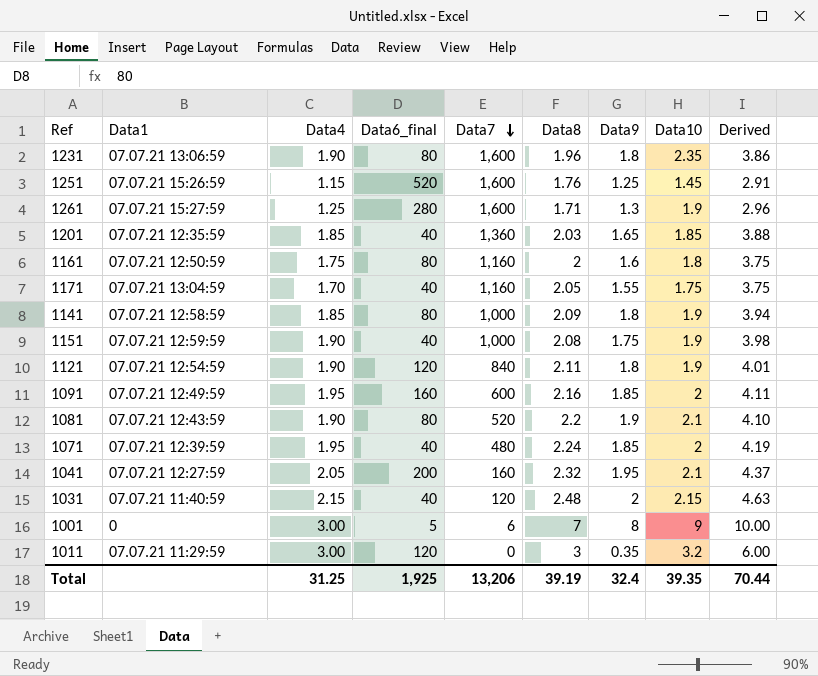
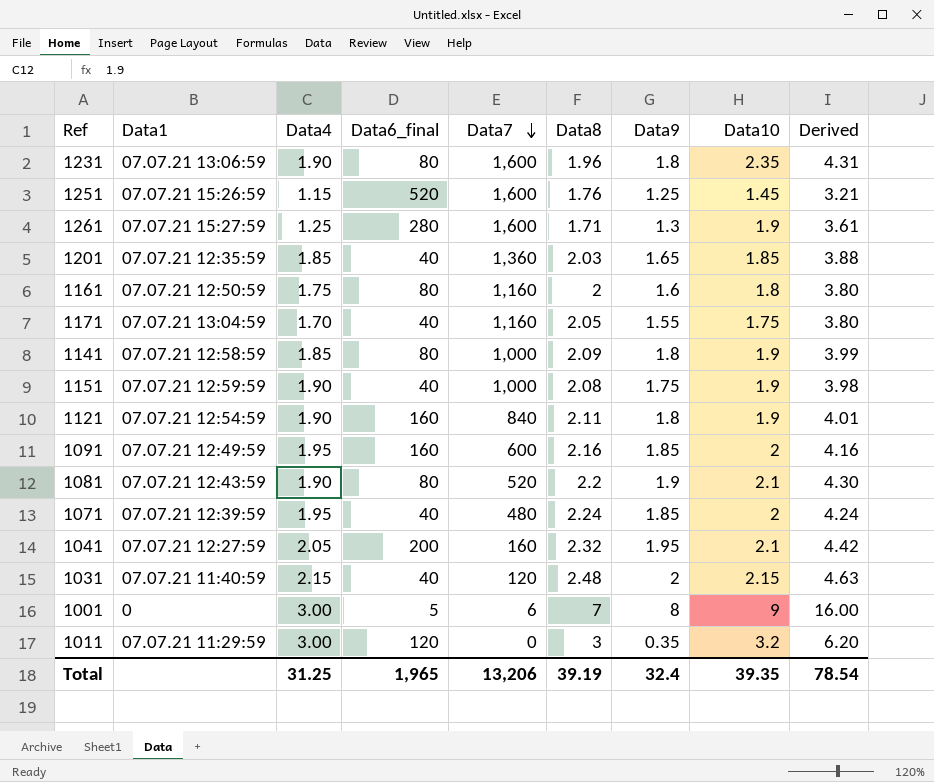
column Derived | formula: [Data4] + [Data8] -> [Data8] + [Data10]
1121 | Data6_final: 120 -> 160
Total | Data6_final: 1,925 -> 1,965
Total | Derived: 70.44 -> 78.54

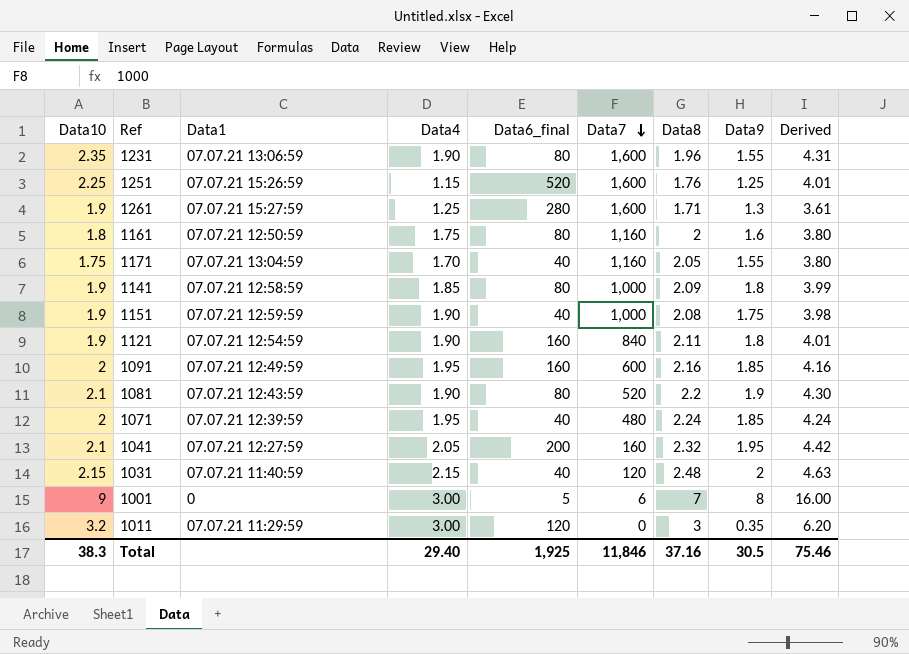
column Data10 | position: 8 -> 1
row 1201: 07.07.21 12:35:59 | 1.85 | 40 | 1,360 | 2.03 | 1.65 | 1.85 | 3.88 -> none
1231 | Data9: 1.8 -> 1.55
1251 | Data10: 1.45 -> 2.25
1251 | Derived: 3.21 -> 4.01
Total | Data10: 39.35 -> 38.3
Total | Data4: 31.25 -> 29.40
Total | Data6_final: 1,965 -> 1,925
Total | Data7: 13,206 -> 11,846
Total | Data8: 39.19 -> 37.16
Total | Data9: 32.4 -> 30.5
Total | Derived: 78.54 -> 75.46

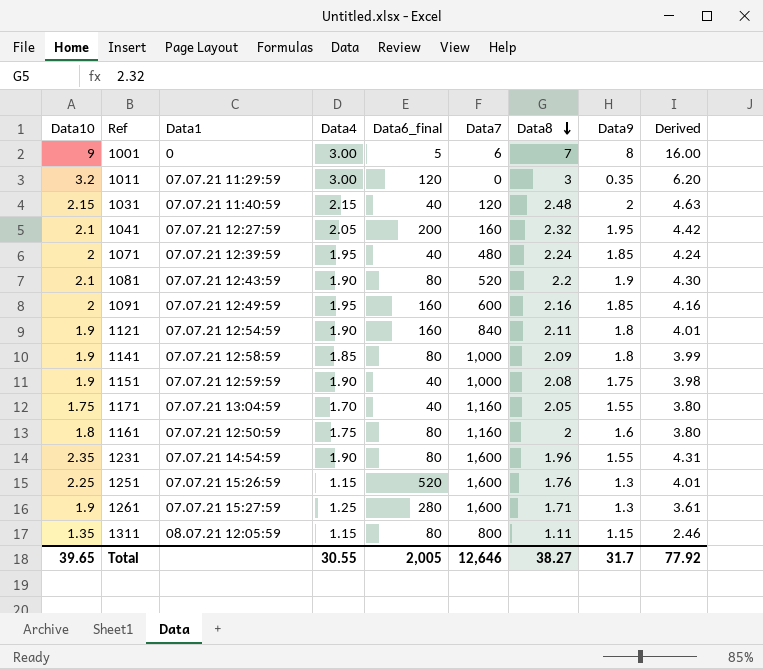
row order: Data7 descending -> Data8 descending
1231 | Data1: 07.07.21 13:06:59 -> 07.07.21 14:54:59
1251 | Data9: 1.25 -> 1.3
row 1311: none -> 1.35 | 08.07.21 12:05:59 | 1.15 | 80 | 800 | 1.11 | 1.15 | 2.46
Total | Data10: 38.3 -> 39.65
Total | Data4: 29.40 -> 30.55
Total | Data6_final: 1,925 -> 2,005
Total | Data7: 11,846 -> 12,646
Total | Data8: 37.16 -> 38.27
Total | Data9: 30.5 -> 31.7
Total | Derived: 75.46 -> 77.92

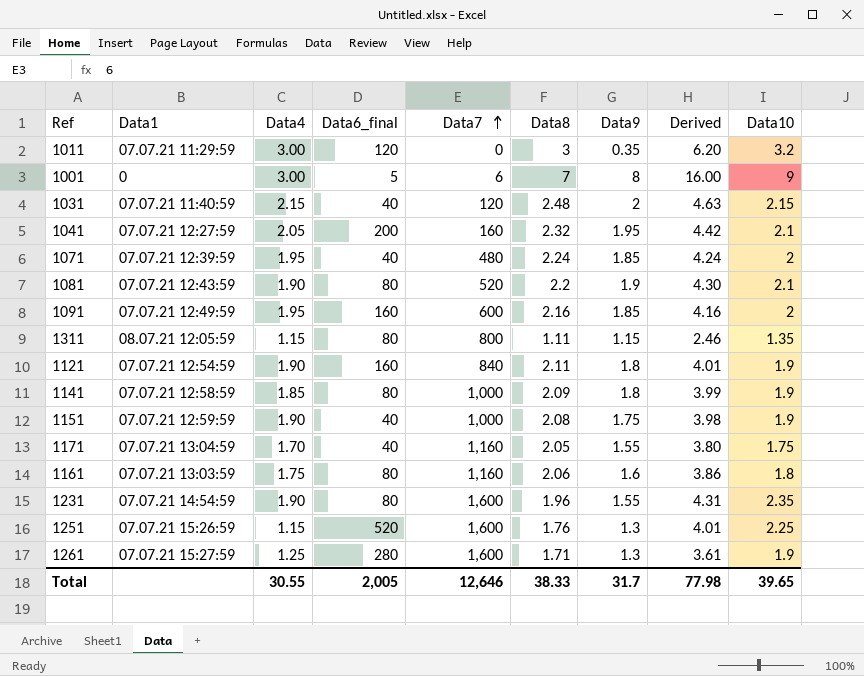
row order: Data8 descending -> Data7 ascending
column Data10 | position: 1 -> 9
1161 | Data1: 07.07.21 12:50:59 -> 07.07.21 13:03:59
1161 | Data8: 2 -> 2.06
1161 | Derived: 3.80 -> 3.86
Total | Data8: 38.27 -> 38.33
Total | Derived: 77.92 -> 77.98

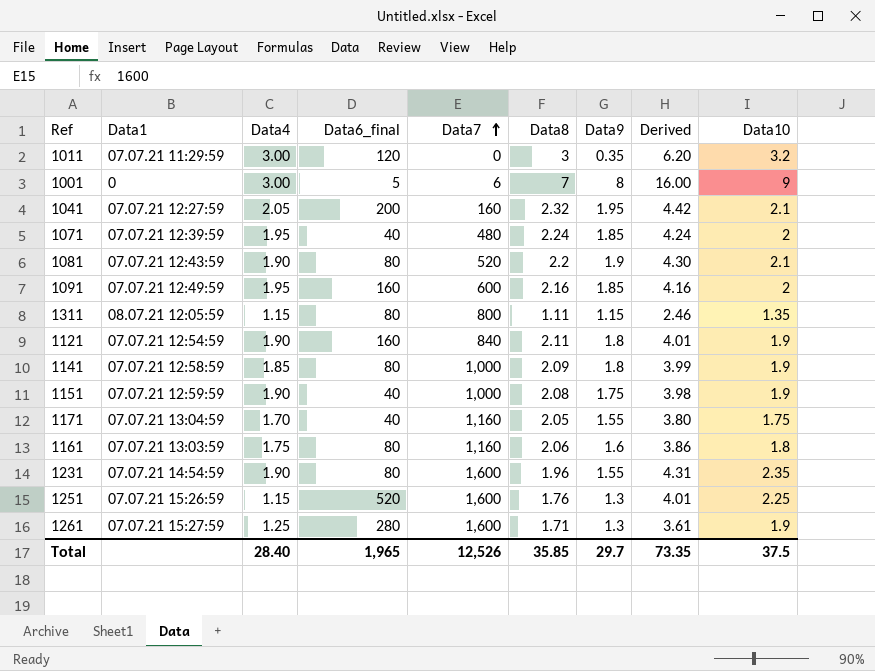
row 1031: 07.07.21 11:40:59 | 2.15 | 40 | 120 | 2.48 | 2 | 4.63 | 2.15 -> none
Total | Data4: 30.55 -> 28.40
Total | Data6_final: 2,005 -> 1,965
Total | Data7: 12,646 -> 12,526
Total | Data8: 38.33 -> 35.85
Total | Data9: 31.7 -> 29.7
Total | Derived: 77.98 -> 73.35
Total | Data10: 39.65 -> 37.5

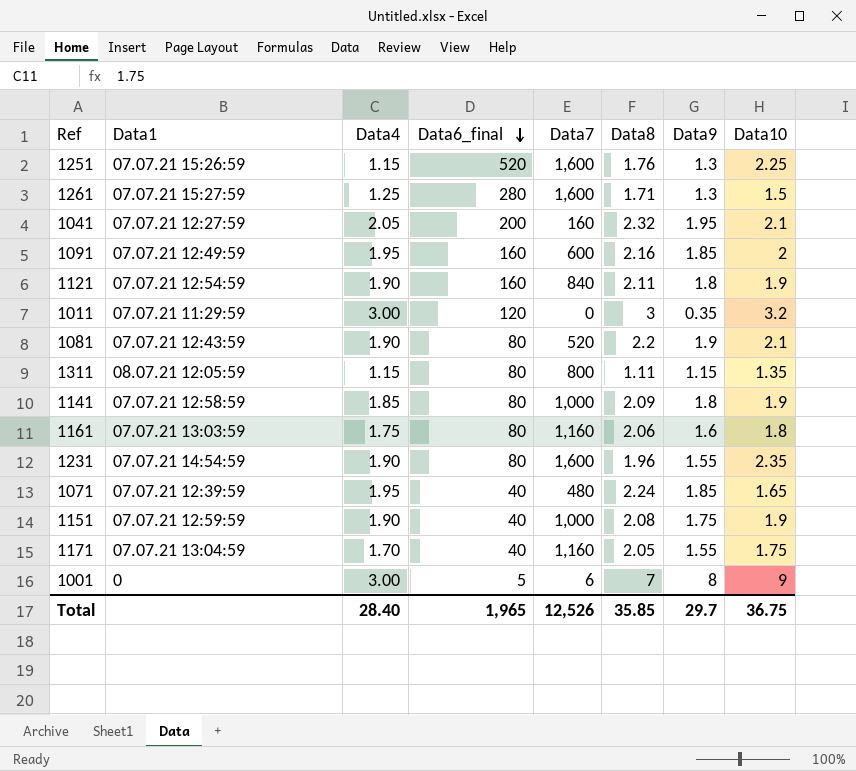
row order: Data7 ascending -> Data6_final descending
column Derived | formula: [Data8] + [Data10] -> none
1261 | Data10: 1.9 -> 1.5
1071 | Data10: 2 -> 1.65
Total | Data10: 37.5 -> 36.75

